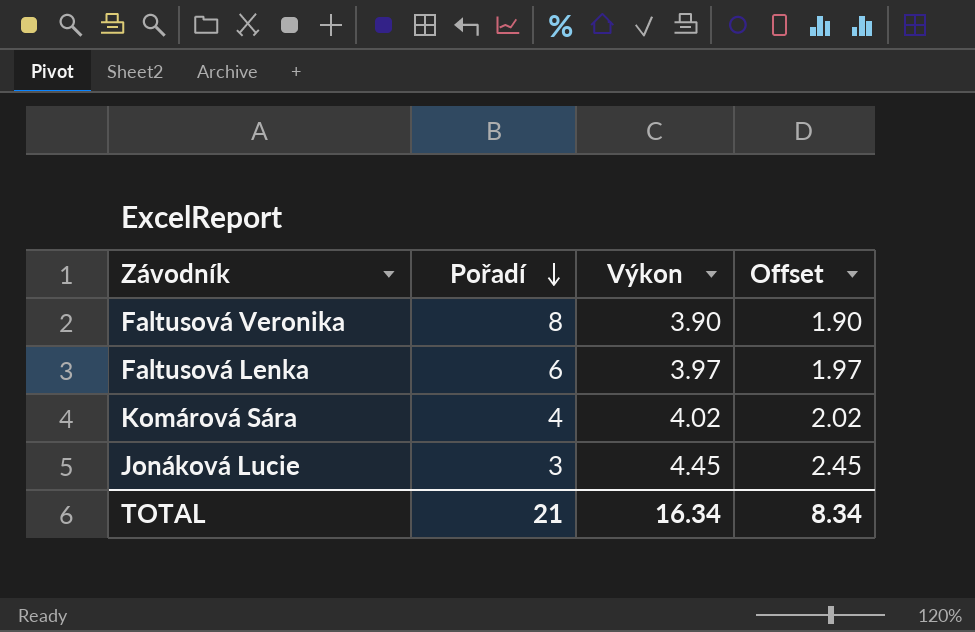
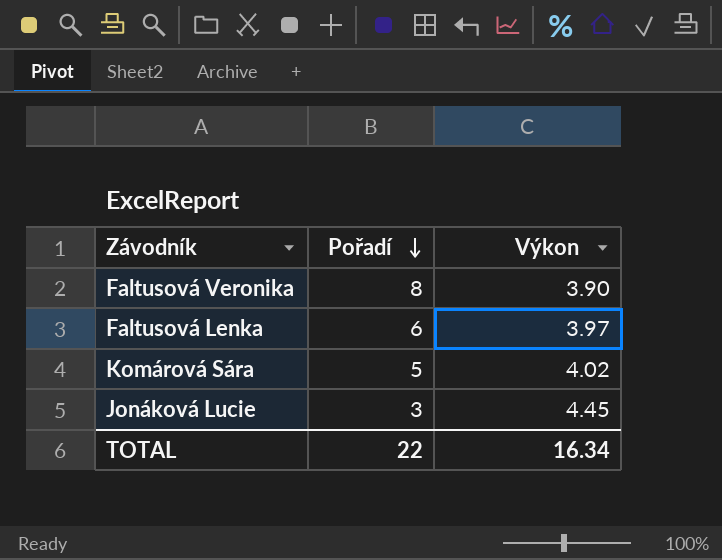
column Offset | formula: [Výkon] - 2 -> none
Komárová Sára | Pořadí: 4 -> 5
TOTAL | Pořadí: 21 -> 22

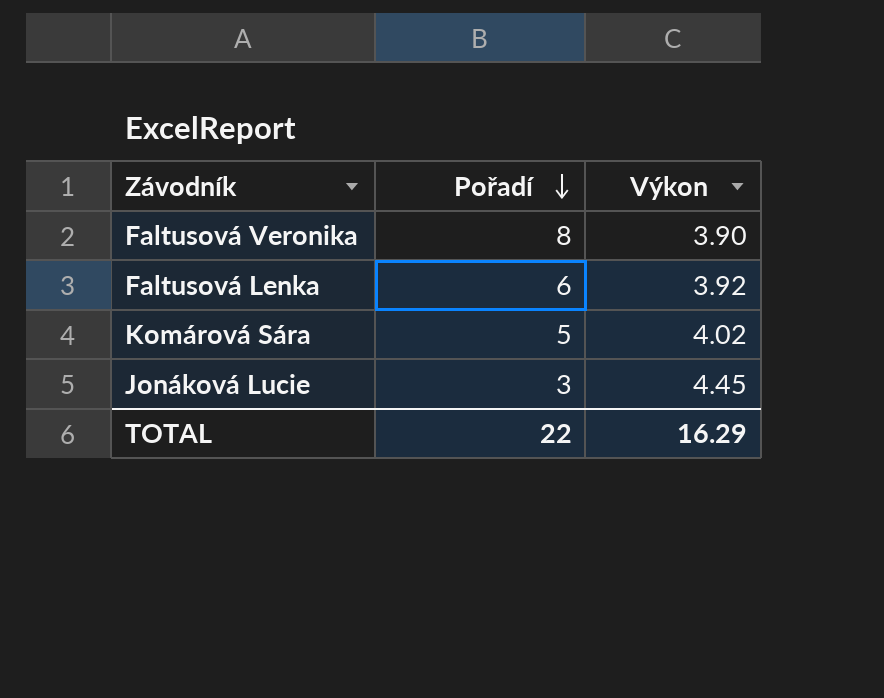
Faltusová Lenka | Výkon: 3.97 -> 3.92
TOTAL | Výkon: 16.34 -> 16.29

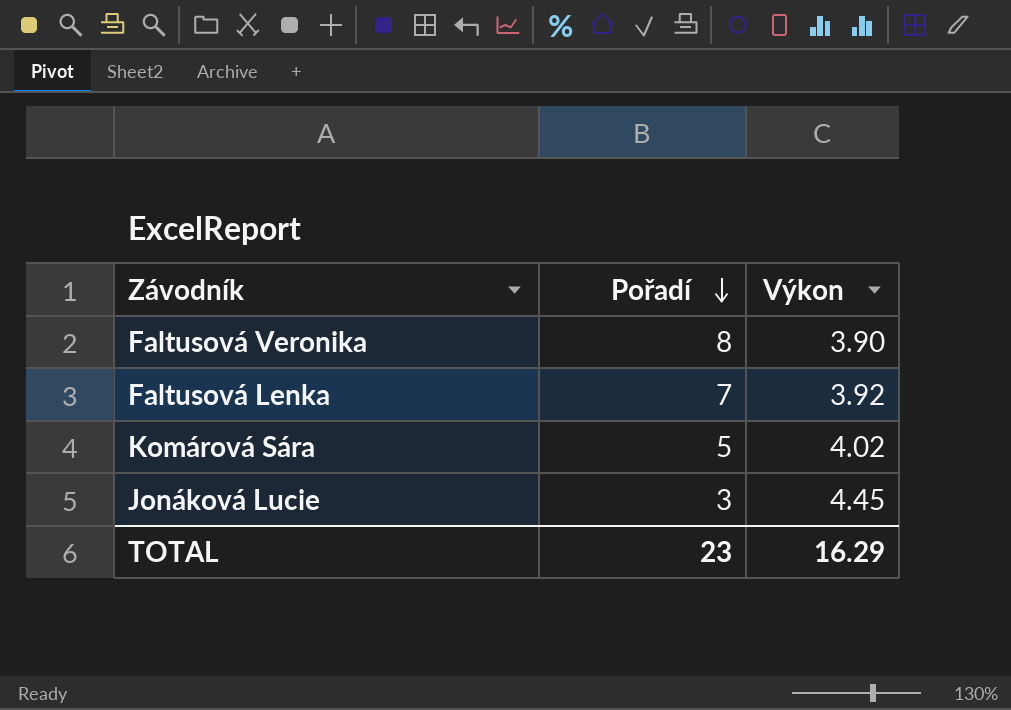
Faltusová Lenka | Pořadí: 6 -> 7
TOTAL | Pořadí: 22 -> 23

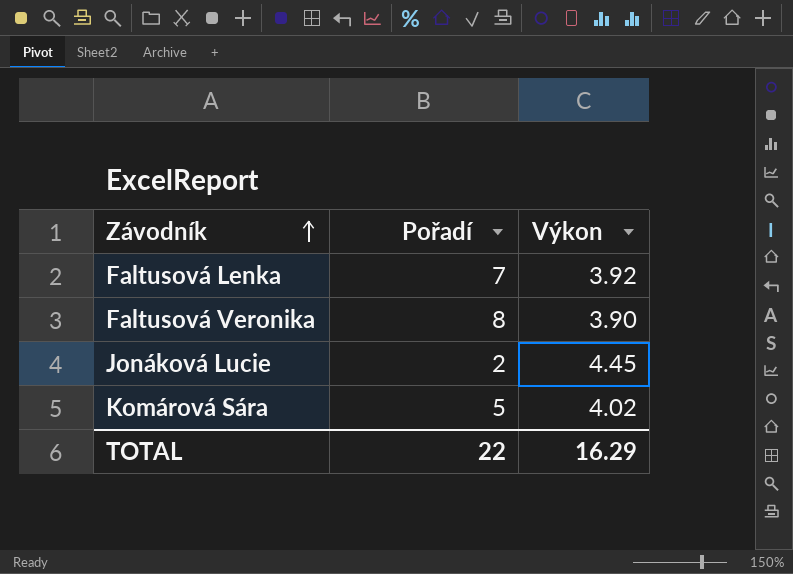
row order: Pořadí descending -> Závodník ascending
Jonáková Lucie | Pořadí: 3 -> 2
TOTAL | Pořadí: 23 -> 22

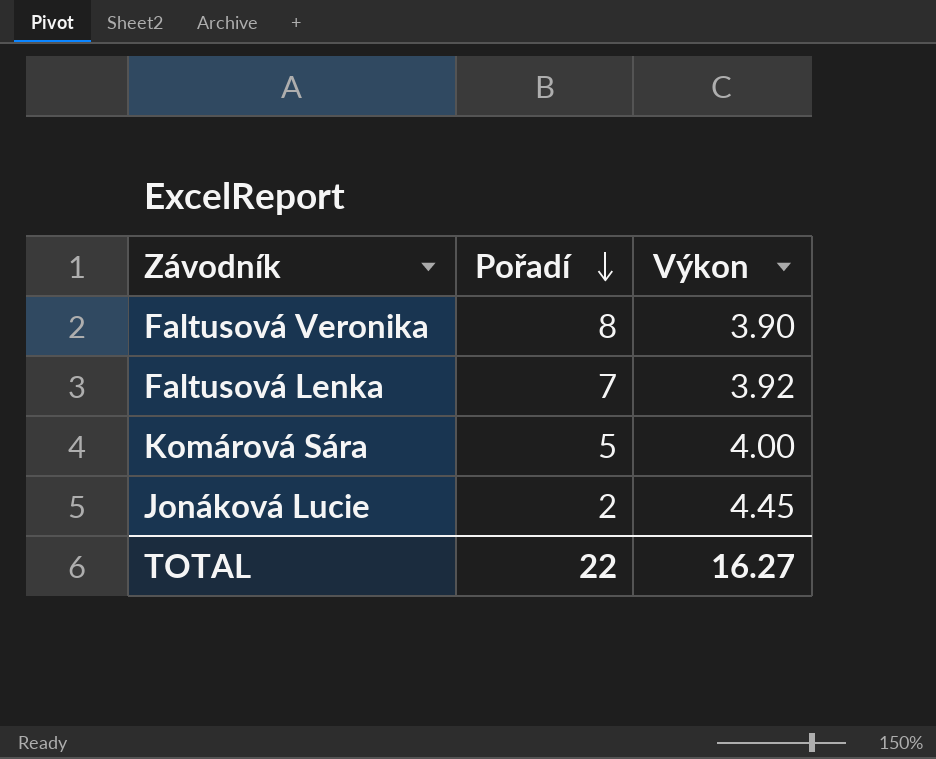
row order: Závodník ascending -> Pořadí descending
Komárová Sára | Výkon: 4.02 -> 4.00
TOTAL | Výkon: 16.29 -> 16.27

